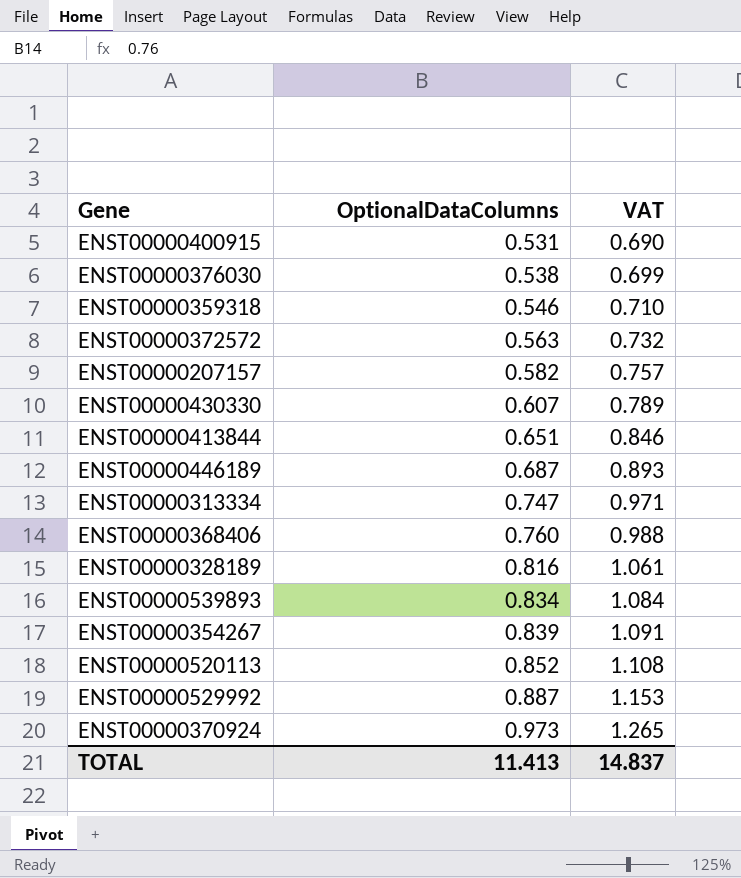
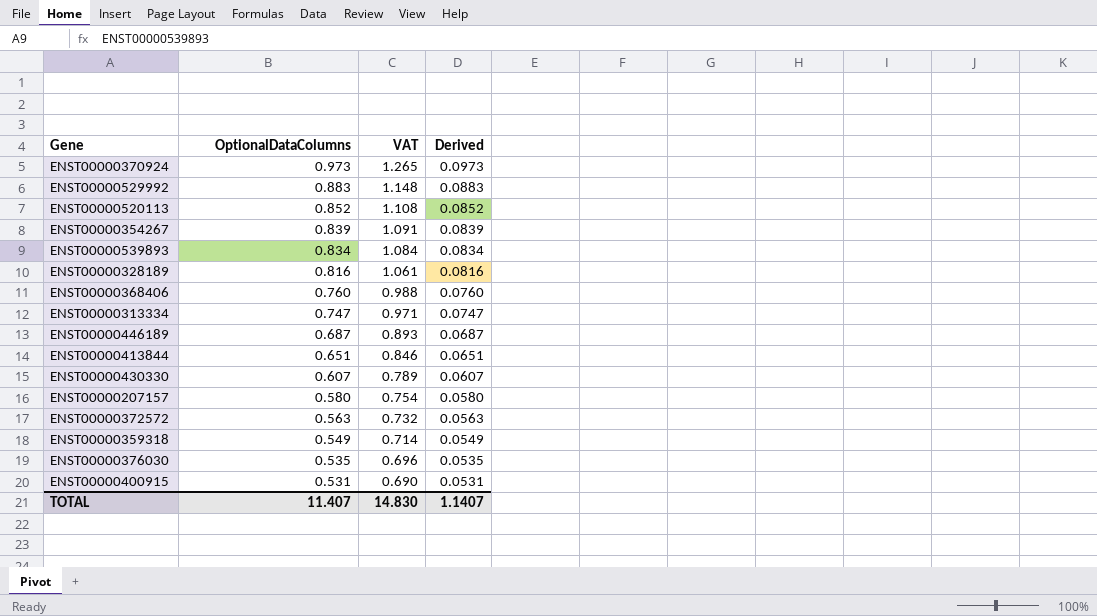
row order: OptionalDataColumns ascending -> OptionalDataColumns descending
column Derived | formula: none -> [OptionalDataColumns] * 0.1
ENST00000529992 | OptionalDataColumns: 0.887 -> 0.883
ENST00000529992 | VAT: 1.153 -> 1.148
ENST00000207157 | OptionalDataColumns: 0.582 -> 0.580
ENST00000207157 | VAT: 0.757 -> 0.754
ENST00000359318 | OptionalDataColumns: 0.546 -> 0.549
ENST00000359318 | VAT: 0.710 -> 0.714
ENST00000376030 | OptionalDataColumns: 0.538 -> 0.535
ENST00000376030 | VAT: 0.699 -> 0.696
TOTAL | OptionalDataColumns: 11.413 -> 11.407
TOTAL | VAT: 14.837 -> 14.830

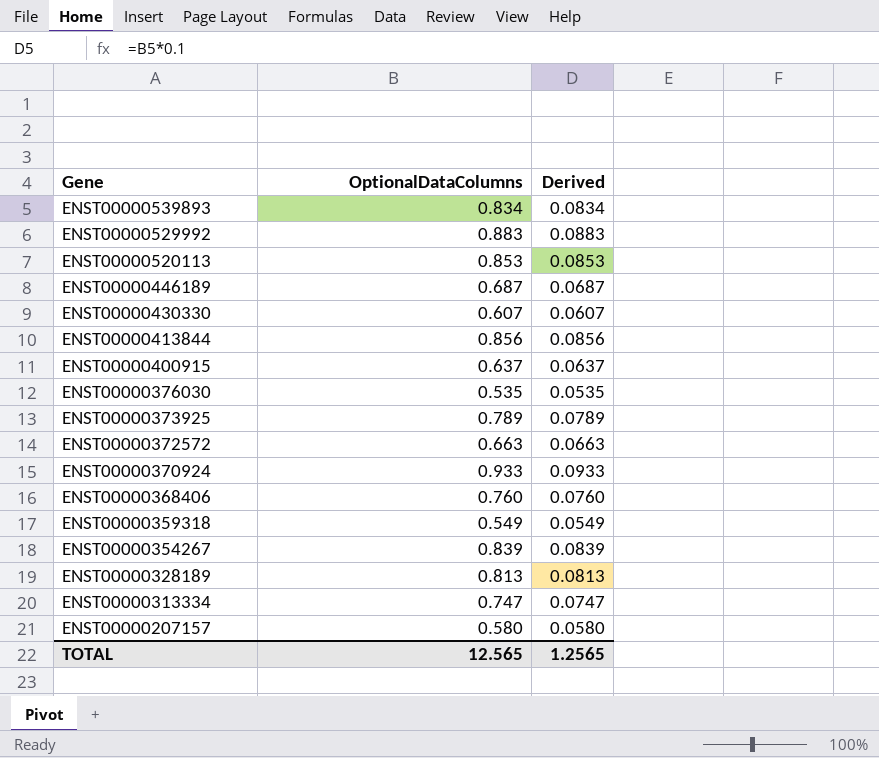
row order: OptionalDataColumns descending -> Gene descending
column VAT | formula: [OptionalDataColumns] * 1.3 -> none
ENST00000520113 | OptionalDataColumns: 0.852 -> 0.853
ENST00000520113 | Derived: 0.0852 -> 0.0853
ENST00000413844 | OptionalDataColumns: 0.651 -> 0.856
ENST00000413844 | Derived: 0.0651 -> 0.0856
ENST00000400915 | OptionalDataColumns: 0.531 -> 0.637
ENST00000400915 | Derived: 0.0531 -> 0.0637
row ENST00000373925: none -> 0.789 | 0.0789
ENST00000372572 | OptionalDataColumns: 0.563 -> 0.663
ENST00000372572 | Derived: 0.0563 -> 0.0663
ENST00000370924 | OptionalDataColumns: 0.973 -> 0.933
ENST00000370924 | Derived: 0.0973 -> 0.0933
ENST00000328189 | OptionalDataColumns: 0.816 -> 0.813
ENST00000328189 | Derived: 0.0816 -> 0.0813
TOTAL | OptionalDataColumns: 11.407 -> 12.565
TOTAL | Derived: 1.1407 -> 1.2565

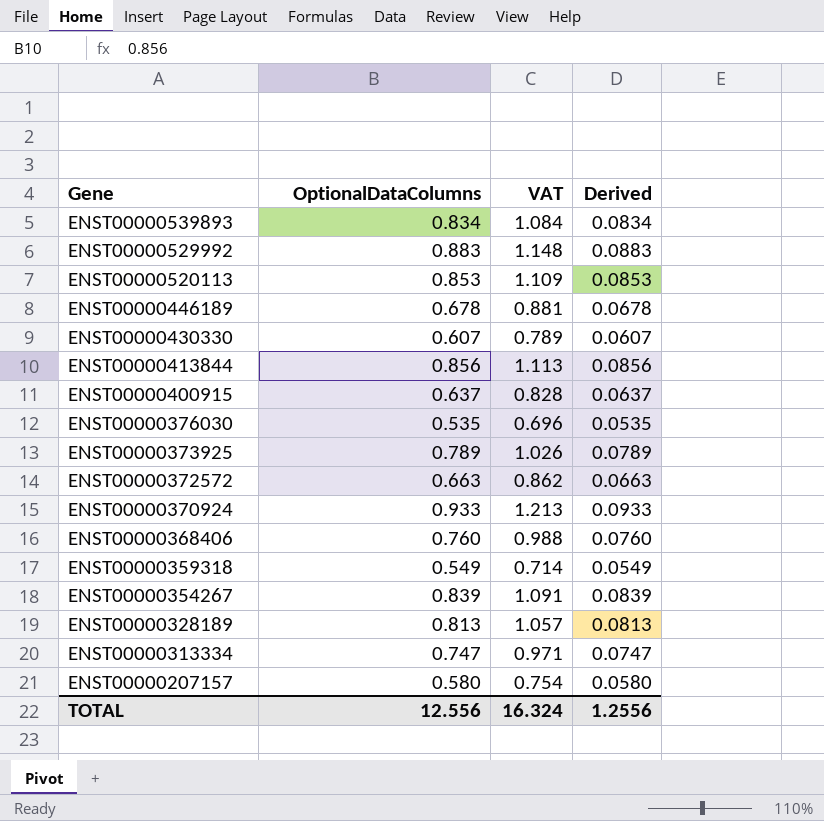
column VAT | formula: none -> [OptionalDataColumns] * 1.3
ENST00000446189 | OptionalDataColumns: 0.687 -> 0.678
ENST00000446189 | Derived: 0.0687 -> 0.0678
TOTAL | OptionalDataColumns: 12.565 -> 12.556
TOTAL | Derived: 1.2565 -> 1.2556

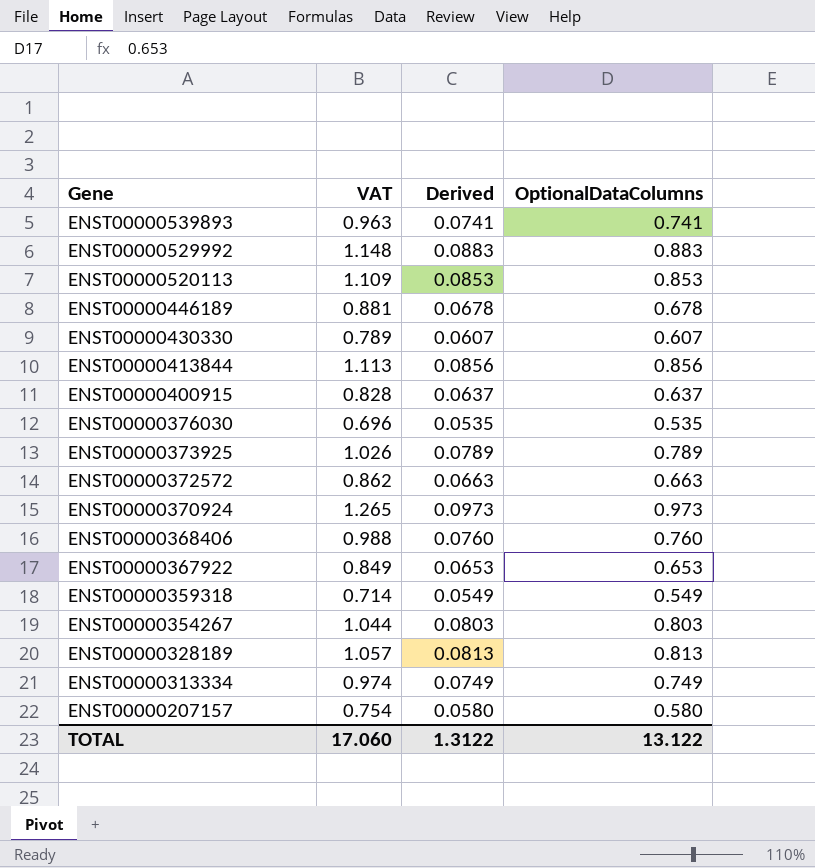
column OptionalDataColumns | position: 2 -> 4
ENST00000539893 | VAT: 1.084 -> 0.963
ENST00000539893 | Derived: 0.0834 -> 0.0741
ENST00000539893 | OptionalDataColumns: 0.834 -> 0.741
ENST00000370924 | VAT: 1.213 -> 1.265
ENST00000370924 | Derived: 0.0933 -> 0.0973
ENST00000370924 | OptionalDataColumns: 0.933 -> 0.973
row ENST00000367922: none -> 0.849 | 0.0653 | 0.653
ENST00000354267 | VAT: 1.091 -> 1.044
ENST00000354267 | Derived: 0.0839 -> 0.0803
ENST00000354267 | OptionalDataColumns: 0.839 -> 0.803
ENST00000313334 | VAT: 0.971 -> 0.974
ENST00000313334 | Derived: 0.0747 -> 0.0749
ENST00000313334 | OptionalDataColumns: 0.747 -> 0.749
TOTAL | VAT: 16.324 -> 17.060
TOTAL | Derived: 1.2556 -> 1.3122
TOTAL | OptionalDataColumns: 12.556 -> 13.122

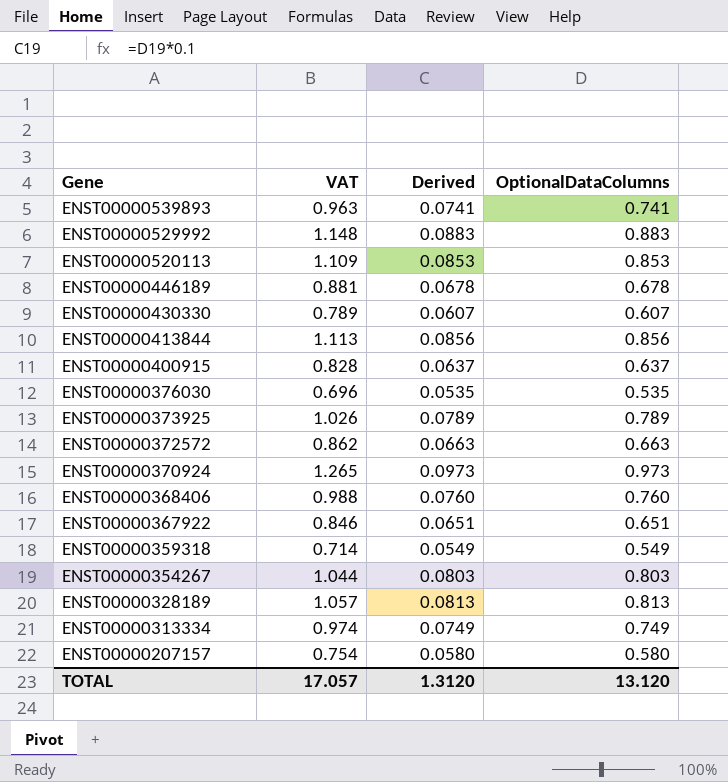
ENST00000367922 | VAT: 0.849 -> 0.846
ENST00000367922 | Derived: 0.0653 -> 0.0651
ENST00000367922 | OptionalDataColumns: 0.653 -> 0.651
TOTAL | VAT: 17.060 -> 17.057
TOTAL | Derived: 1.3122 -> 1.3120
TOTAL | OptionalDataColumns: 13.122 -> 13.120

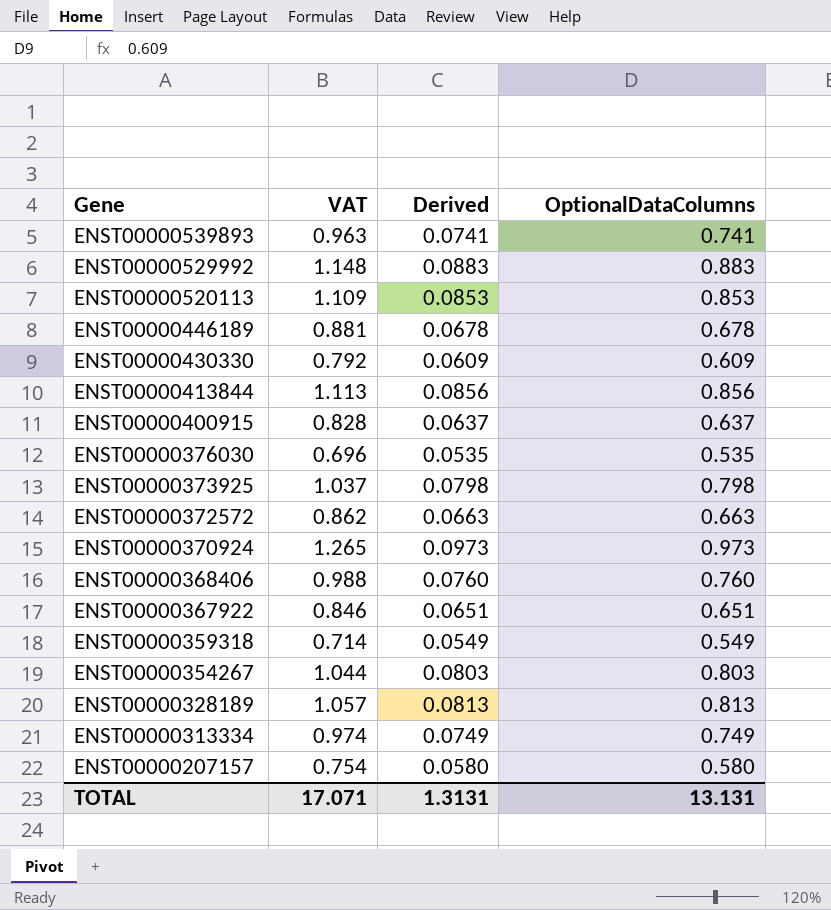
ENST00000430330 | VAT: 0.789 -> 0.792
ENST00000430330 | Derived: 0.0607 -> 0.0609
ENST00000430330 | OptionalDataColumns: 0.607 -> 0.609
ENST00000373925 | VAT: 1.026 -> 1.037
ENST00000373925 | Derived: 0.0789 -> 0.0798
ENST00000373925 | OptionalDataColumns: 0.789 -> 0.798
TOTAL | VAT: 17.057 -> 17.071
TOTAL | Derived: 1.3120 -> 1.3131
TOTAL | OptionalDataColumns: 13.120 -> 13.131

